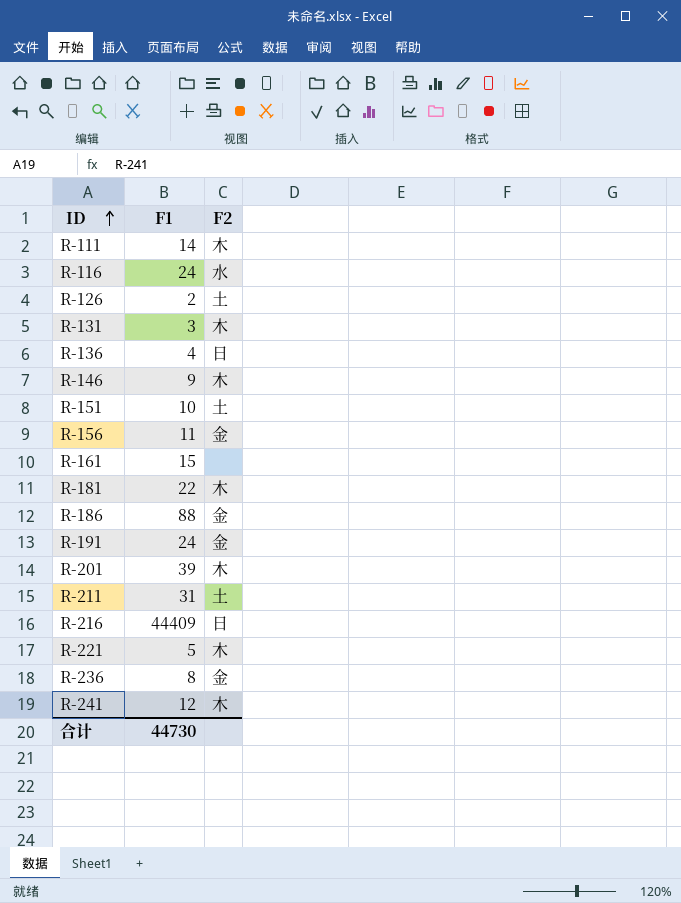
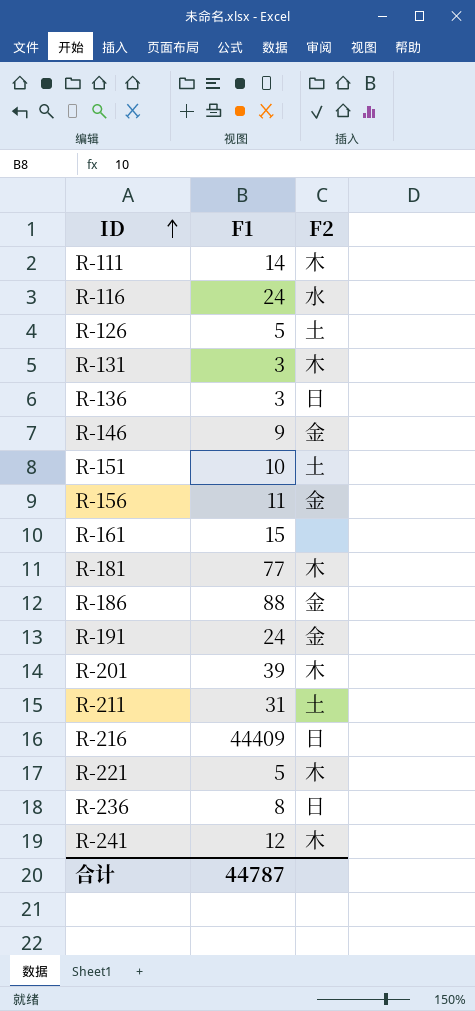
R-126 | F1: 2 -> 5
R-136 | F1: 4 -> 3
R-146 | F2: 木 -> 金
R-181 | F1: 22 -> 77
R-236 | F2: 金 -> 日
合计 | F1: 44730 -> 44787

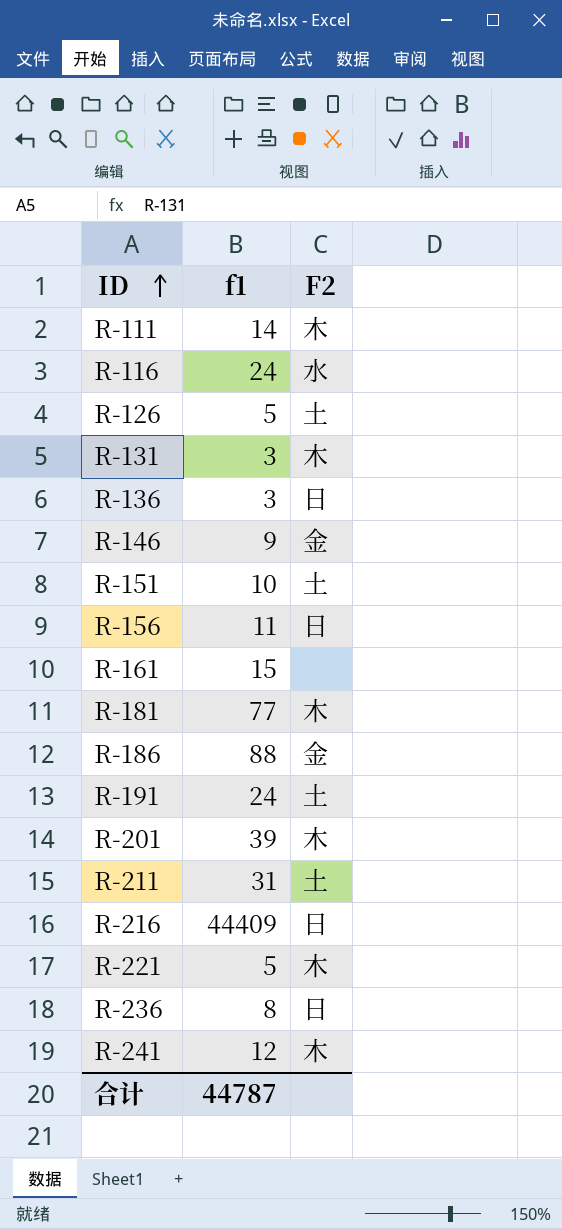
column name: F1 -> f1
R-156 | F2: 金 -> 日
R-191 | F2: 金 -> 土

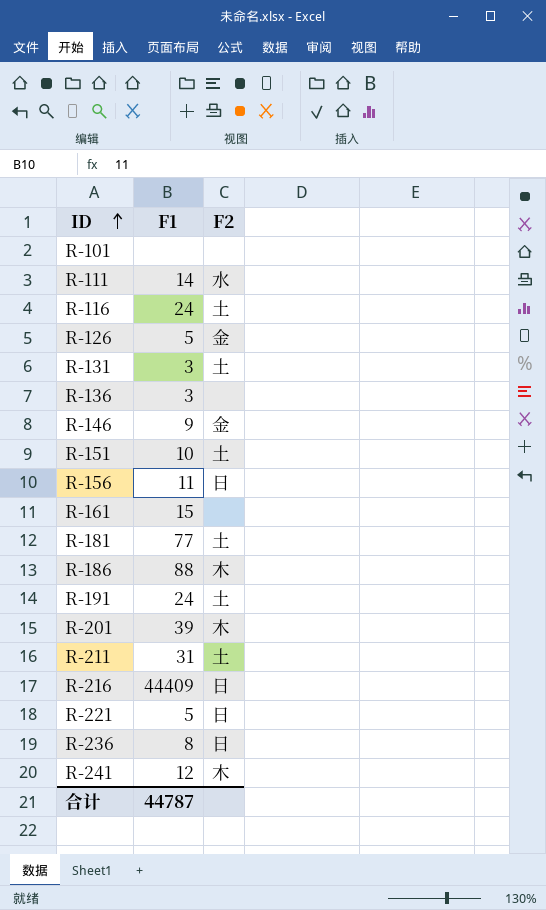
column name: f1 -> F1
row R-101: none -> none | none
R-111 | F2: 木 -> 水
R-116 | F2: 水 -> 土
R-126 | F2: 土 -> 金
R-131 | F2: 木 -> 土
R-136 | F2: 日 -> none
R-181 | F2: 木 -> 土
R-186 | F2: 金 -> 木
R-221 | F2: 木 -> 日

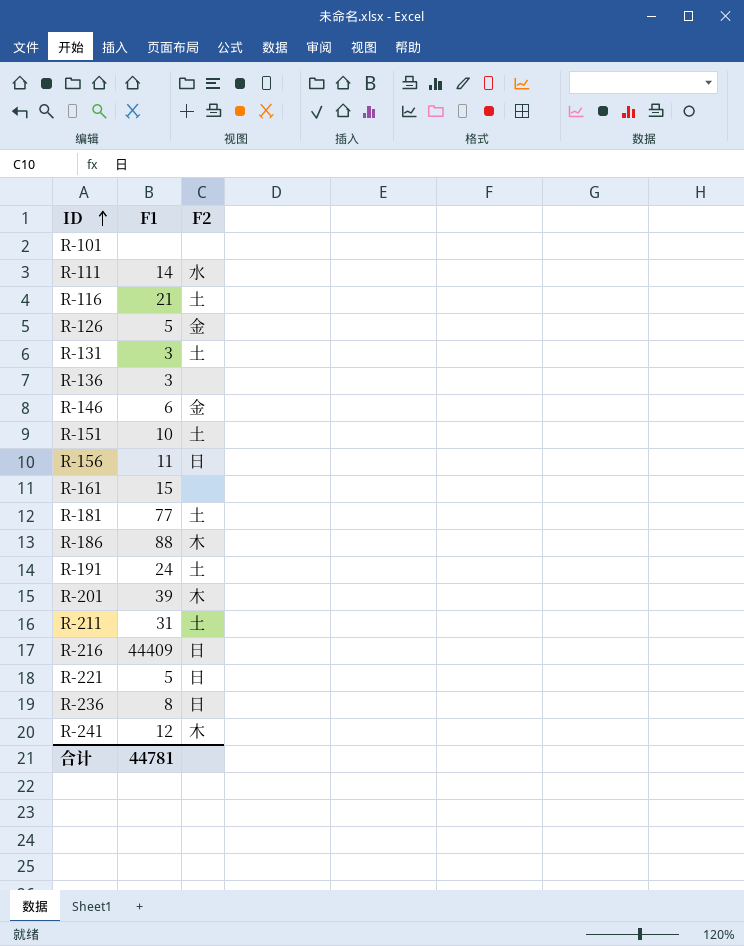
R-116 | F1: 24 -> 21
R-146 | F1: 9 -> 6
合计 | F1: 44787 -> 44781

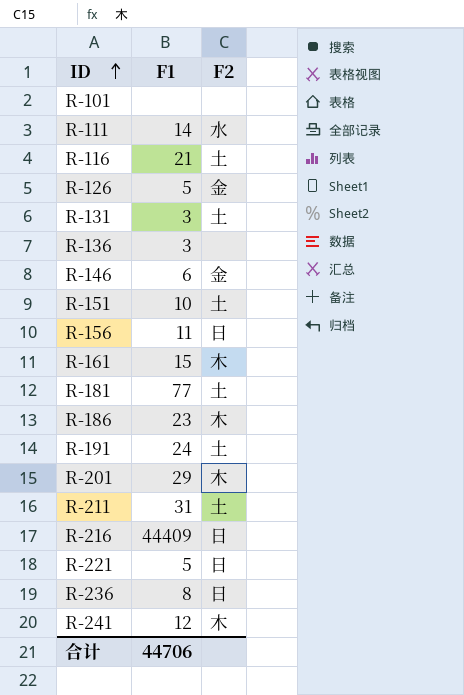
R-161 | F2: none -> 木
R-186 | F1: 88 -> 23
R-201 | F1: 39 -> 29
合计 | F1: 44781 -> 44706

